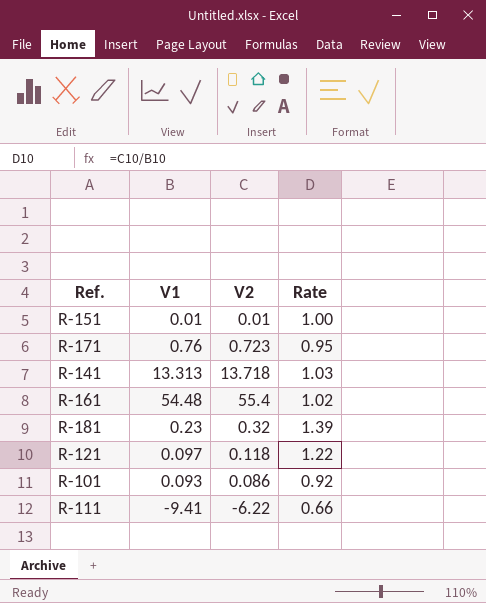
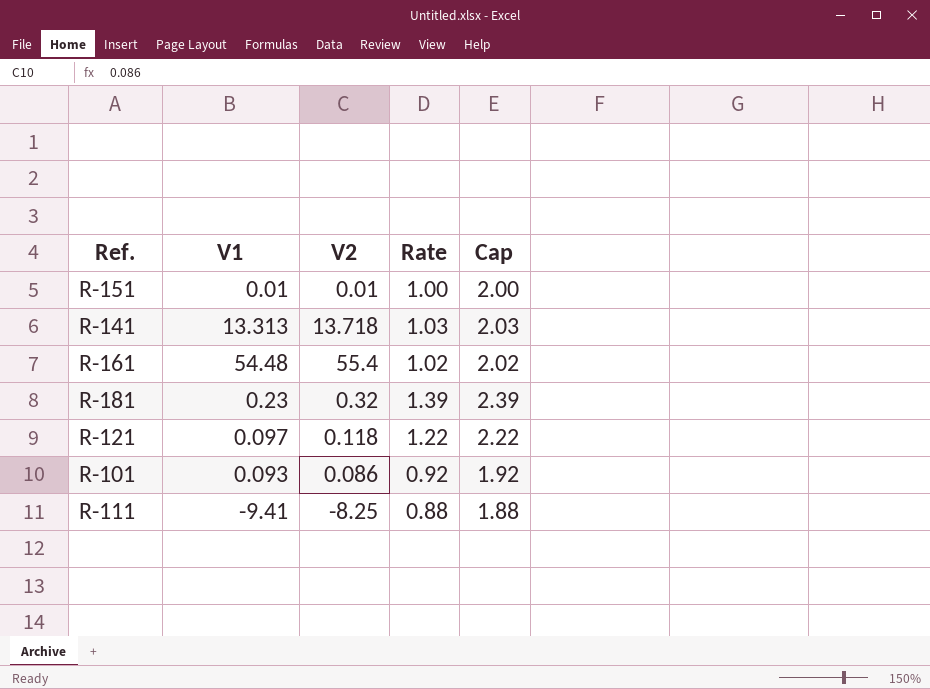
column Cap | formula: none -> [Rate] + 1
row R-171: 0.76 | 0.723 | 0.95 -> none
R-111 | V2: -6.22 -> -8.25
R-111 | Rate: 0.66 -> 0.88

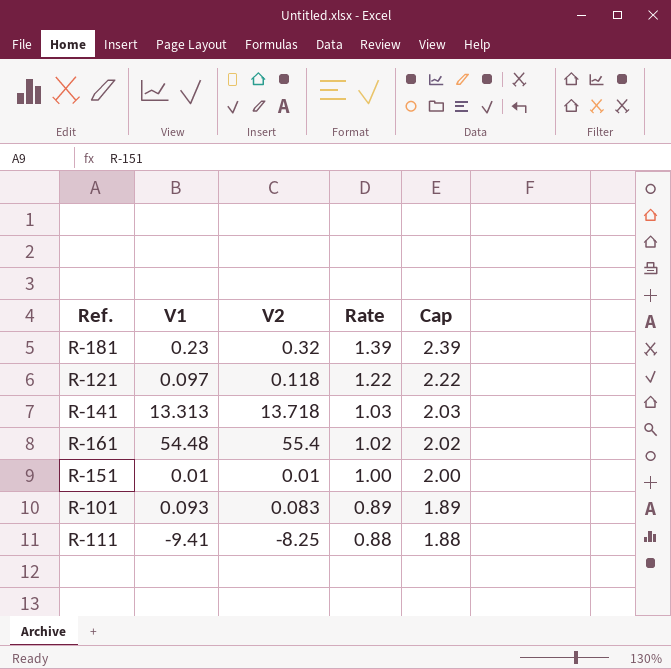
row order: none -> Rate descending
R-101 | V2: 0.086 -> 0.083
R-101 | Rate: 0.92 -> 0.89
R-101 | Cap: 1.92 -> 1.89

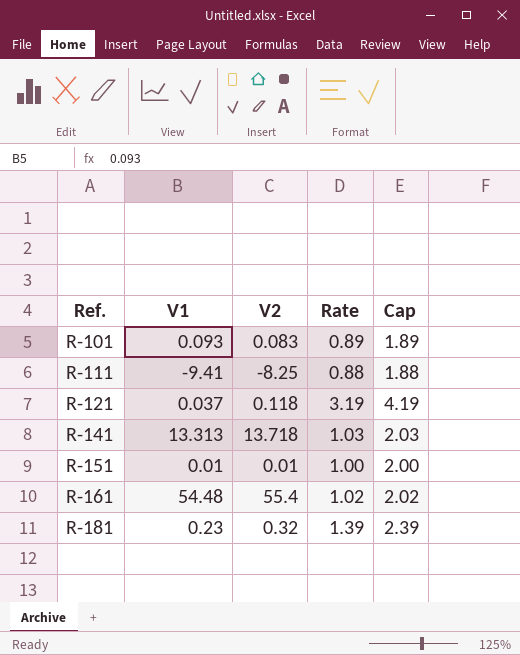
row order: Rate descending -> Ref. ascending
R-121 | V1: 0.097 -> 0.037
R-121 | Rate: 1.22 -> 3.19
R-121 | Cap: 2.22 -> 4.19

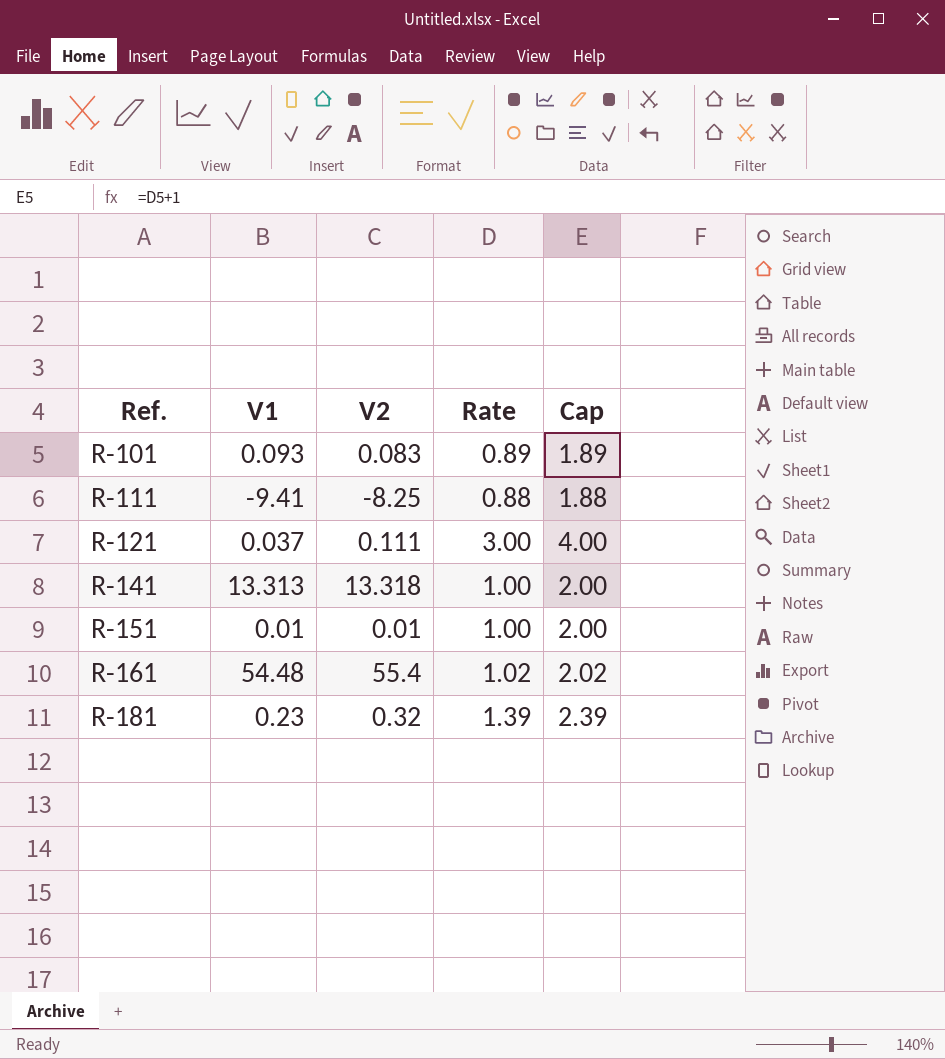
R-121 | V2: 0.118 -> 0.111
R-121 | Rate: 3.19 -> 3.00
R-121 | Cap: 4.19 -> 4.00
R-141 | V2: 13.718 -> 13.318
R-141 | Rate: 1.03 -> 1.00
R-141 | Cap: 2.03 -> 2.00

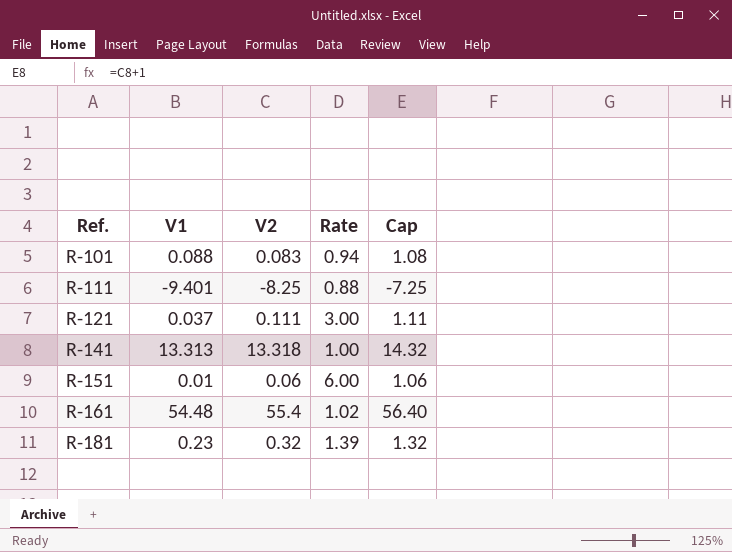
column Cap | formula: [Rate] + 1 -> [V2] + 1
R-101 | V1: 0.093 -> 0.088
R-101 | Rate: 0.89 -> 0.94
R-111 | V1: -9.41 -> -9.401
R-151 | V2: 0.01 -> 0.06
R-151 | Rate: 1.00 -> 6.00

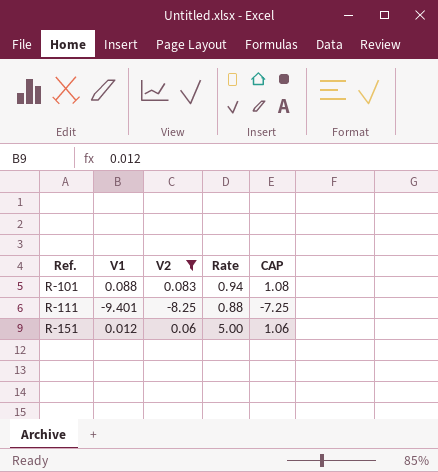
filter: none -> V2 <= 0.083
column name: Cap -> CAP
R-151 | V1: 0.01 -> 0.012
R-151 | Rate: 6.00 -> 5.00

